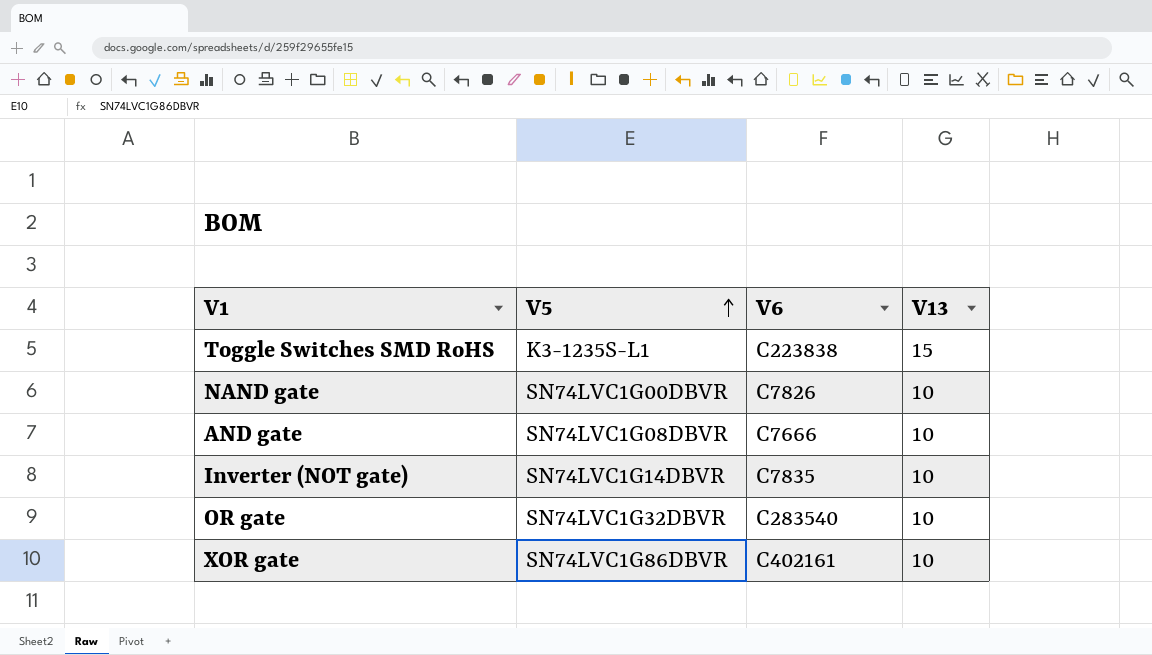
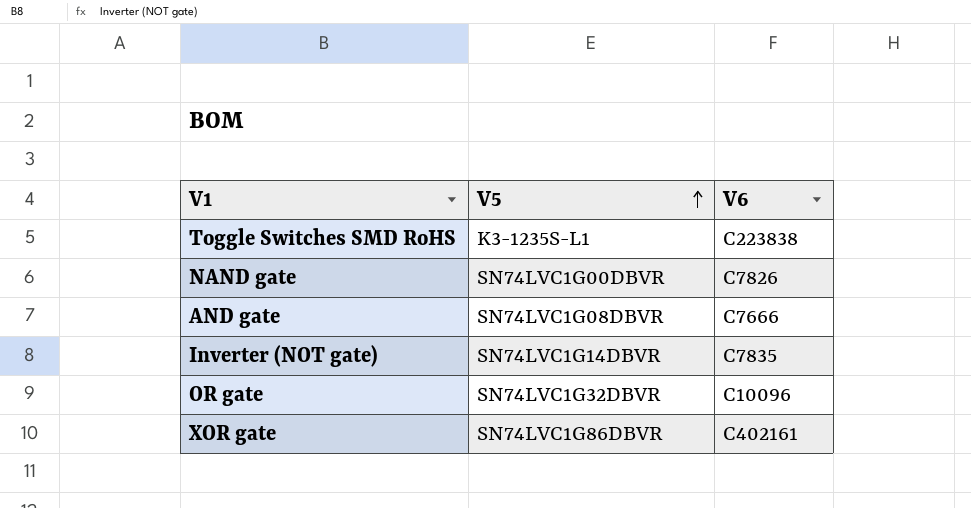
column V13 | position: 4 -> none
OR gate | V6: C283540 -> C10096

